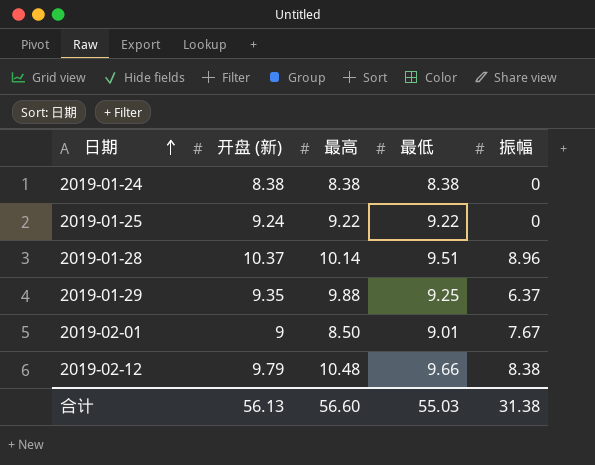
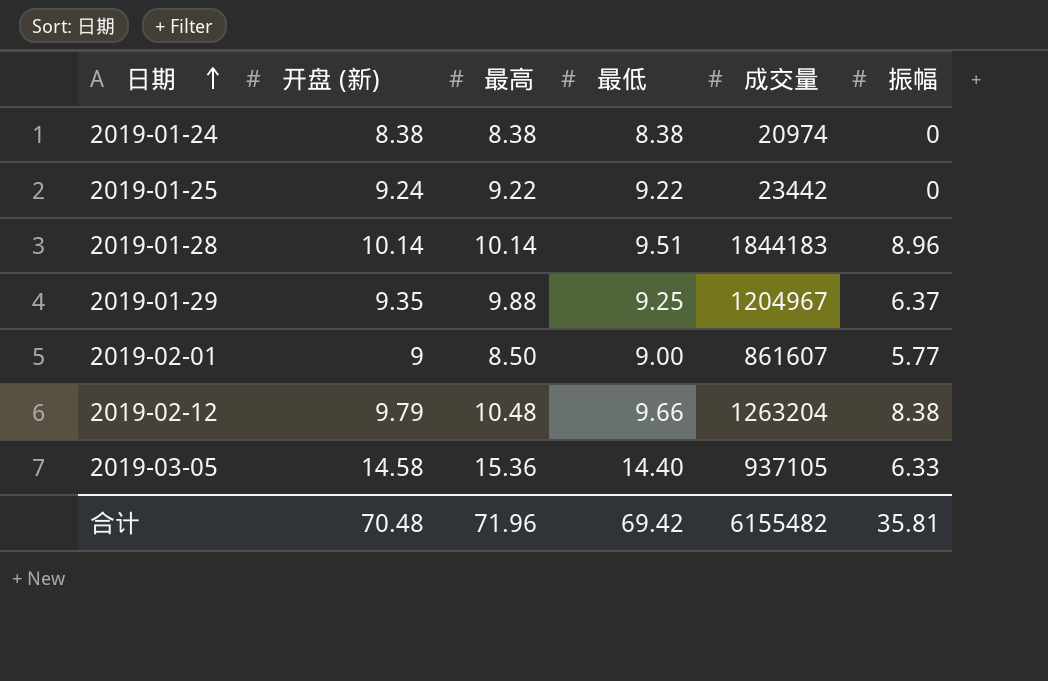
column 成交量 | position: none -> 5
2019-01-28 | 开盘 (新): 10.37 -> 10.14
2019-02-01 | 最低: 9.01 -> 9.00
2019-02-01 | 振幅: 7.67 -> 5.77
row 2019-03-05: none -> 14.58 | 15.36 | 14.40 | 937105 | 6.33
合计 | 开盘 (新): 56.13 -> 70.48
合计 | 最高: 56.60 -> 71.96
合计 | 最低: 55.03 -> 69.42
合计 | 振幅: 31.38 -> 35.81

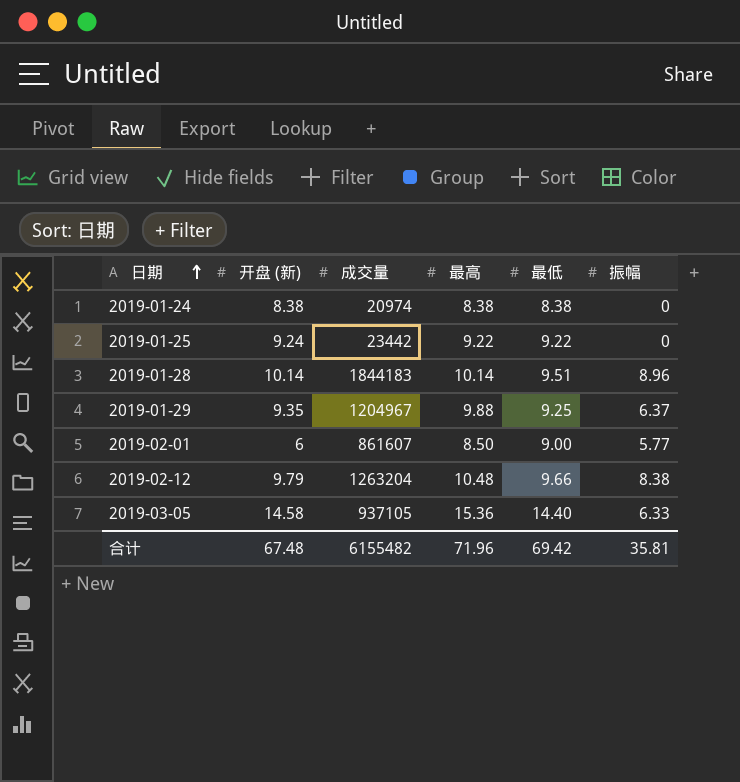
column 成交量 | position: 5 -> 3
2019-02-01 | 开盘 (新): 9 -> 6
合计 | 开盘 (新): 70.48 -> 67.48

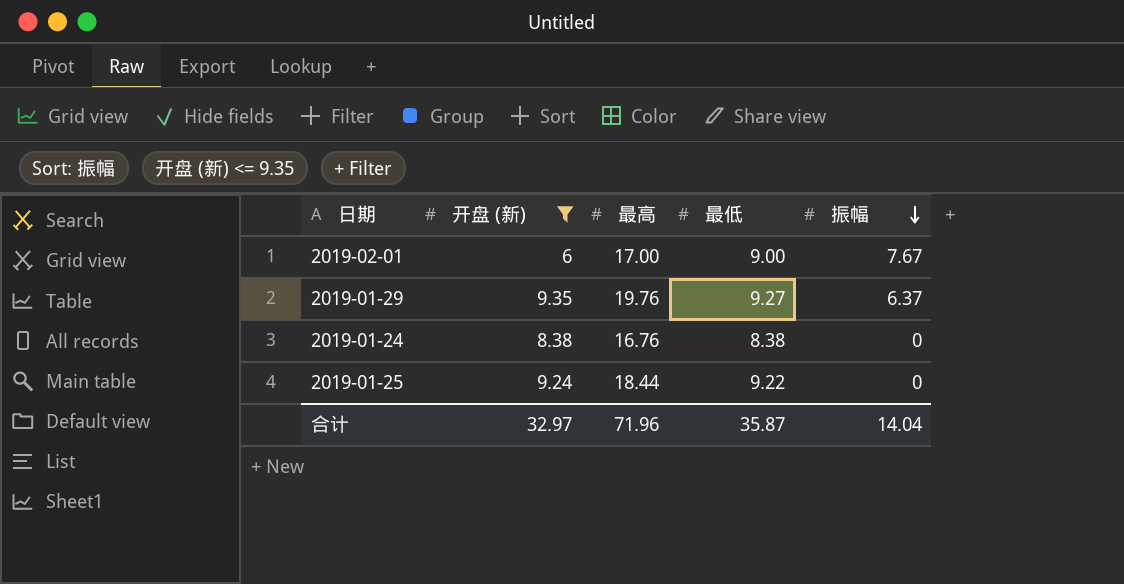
filter: none -> 开盘 (新) <= 9.35
row order: 日期 ascending -> 振幅 descending
column 成交量 | position: 3 -> none
2019-02-01 | 最高: 8.50 -> 17.00
2019-02-01 | 振幅: 5.77 -> 7.67
2019-01-29 | 最高: 9.88 -> 19.76
2019-01-29 | 最低: 9.25 -> 9.27
2019-01-24 | 最高: 8.38 -> 16.76
2019-01-25 | 最高: 9.22 -> 18.44
合计 | 开盘 (新): 67.48 -> 32.97
合计 | 最低: 69.42 -> 35.87
合计 | 振幅: 35.81 -> 14.04

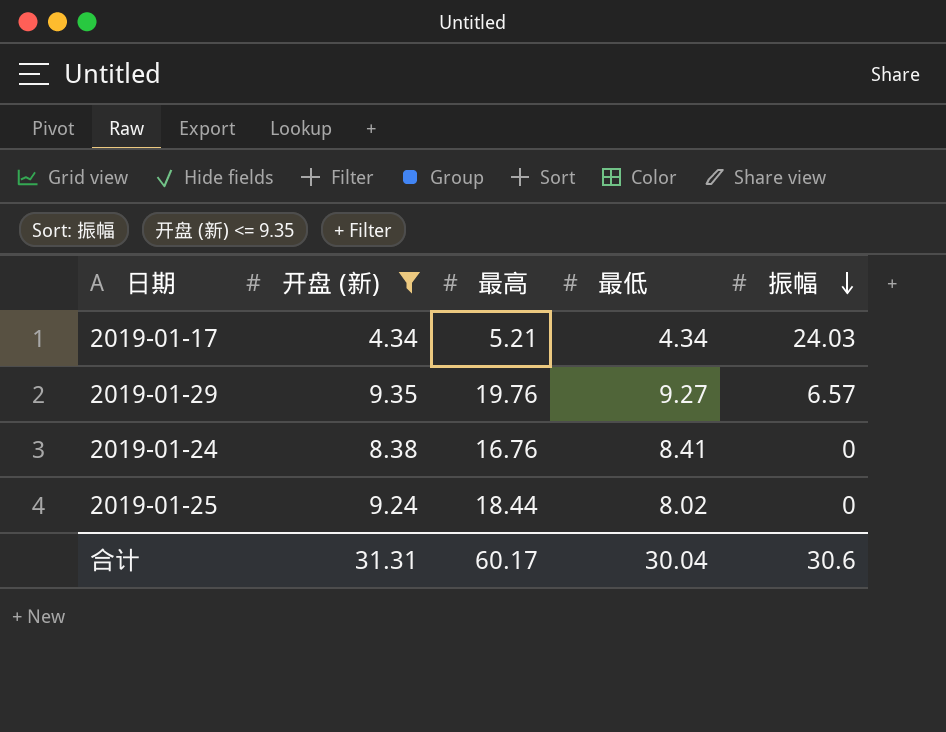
row 2019-02-01: 6 | 17.00 | 9.00 | 7.67 -> none
row 2019-01-17: none -> 4.34 | 5.21 | 4.34 | 24.03
2019-01-29 | 振幅: 6.37 -> 6.57
2019-01-24 | 最低: 8.38 -> 8.41
2019-01-25 | 最低: 9.22 -> 8.02
合计 | 开盘 (新): 32.97 -> 31.31
合计 | 最高: 71.96 -> 60.17
合计 | 最低: 35.87 -> 30.04
合计 | 振幅: 14.04 -> 30.6

